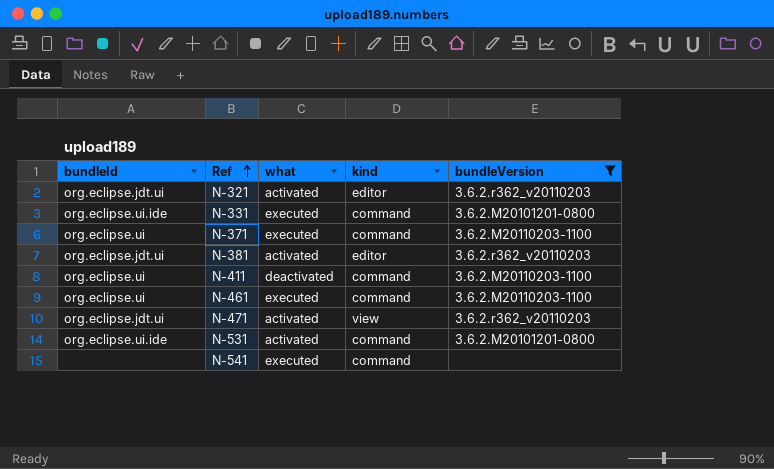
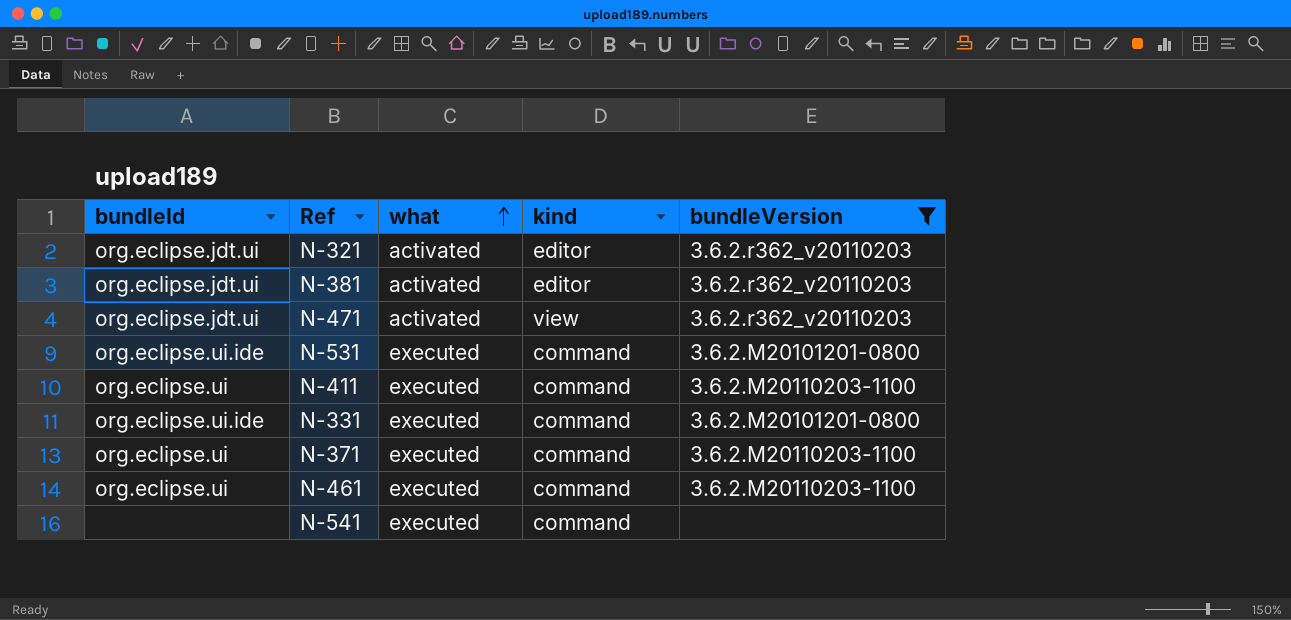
row order: Ref ascending -> what ascending
N-531 | what: activated -> executed
N-411 | what: deactivated -> executed

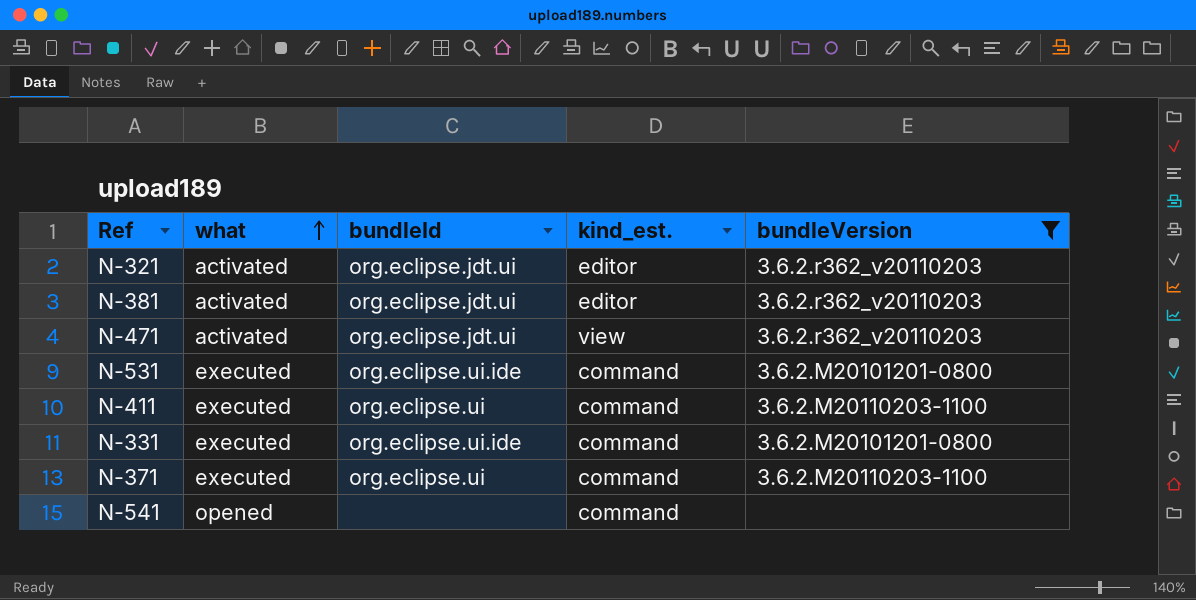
column bundleId | position: 1 -> 3
column name: kind -> kind_est.
row N-461: org.eclipse.ui | executed | command | 3.6.2.M20110203-1100 -> none
N-541 | what: executed -> opened

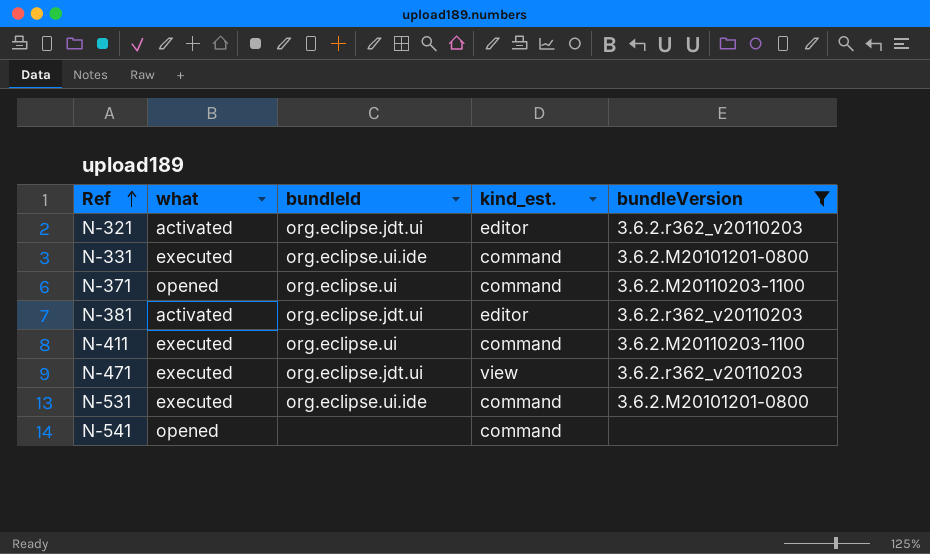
row order: what ascending -> Ref ascending
N-371 | what: executed -> opened
N-471 | what: activated -> executed

